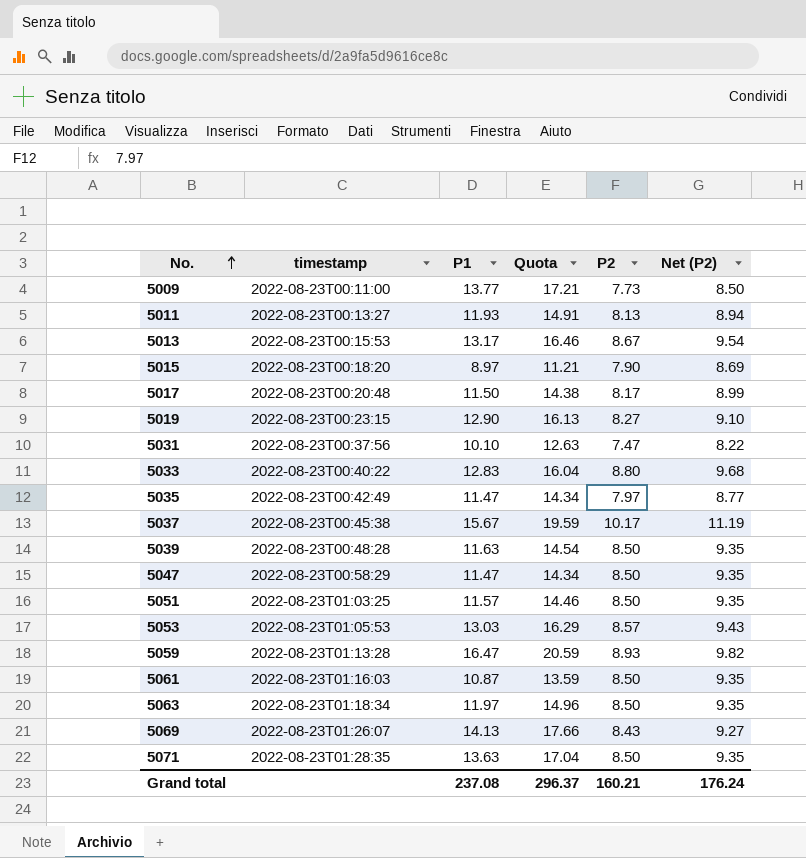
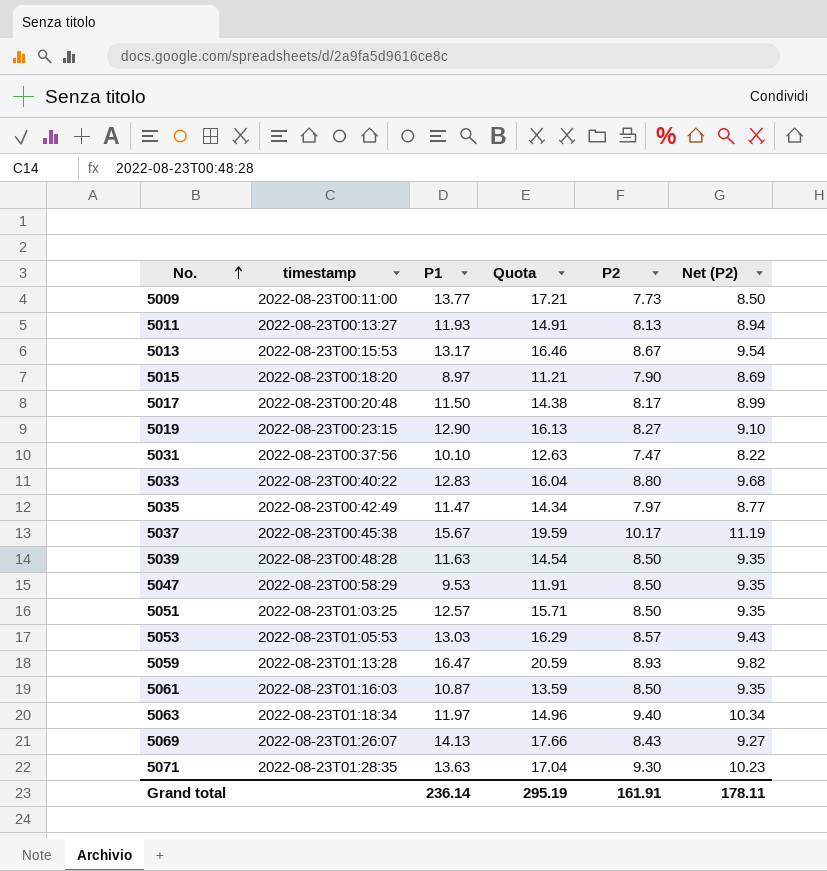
5047 | P1: 11.47 -> 9.53
5047 | Quota: 14.34 -> 11.91
5051 | P1: 11.57 -> 12.57
5051 | Quota: 14.46 -> 15.71
5063 | P2: 8.50 -> 9.40
5063 | Net (P2): 9.35 -> 10.34
5071 | P2: 8.50 -> 9.30
5071 | Net (P2): 9.35 -> 10.23
Grand total | P1: 237.08 -> 236.14
Grand total | Quota: 296.37 -> 295.19
Grand total | P2: 160.21 -> 161.91
Grand total | Net (P2): 176.24 -> 178.11

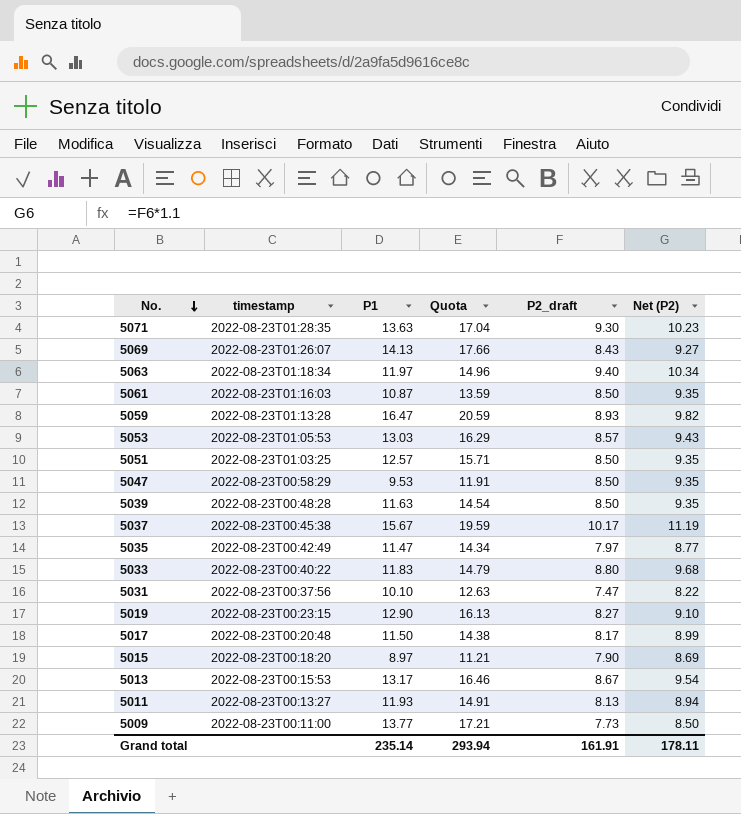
row order: No. ascending -> No. descending
column name: P2 -> P2_draft
5033 | P1: 12.83 -> 11.83
5033 | Quota: 16.04 -> 14.79
Grand total | P1: 236.14 -> 235.14
Grand total | Quota: 295.19 -> 293.94

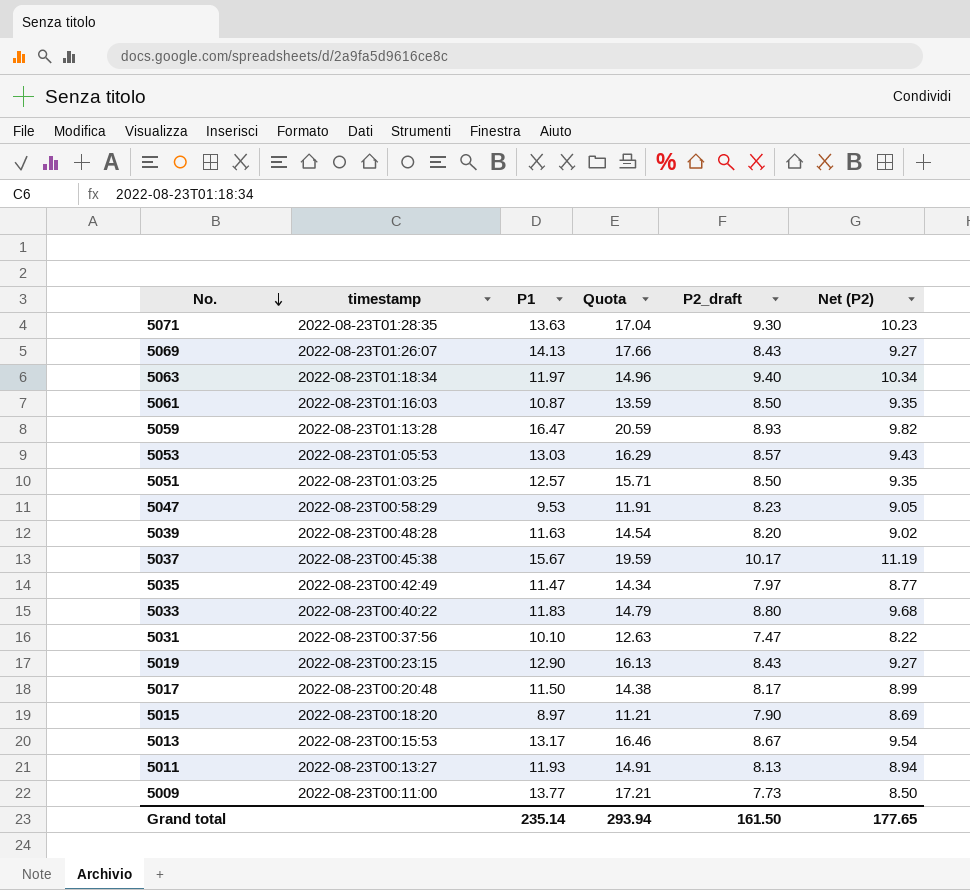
5047 | P2_draft: 8.50 -> 8.23
5047 | Net (P2): 9.35 -> 9.05
5039 | P2_draft: 8.50 -> 8.20
5039 | Net (P2): 9.35 -> 9.02
5019 | P2_draft: 8.27 -> 8.43
5019 | Net (P2): 9.10 -> 9.27
Grand total | P2_draft: 161.91 -> 161.50
Grand total | Net (P2): 178.11 -> 177.65

